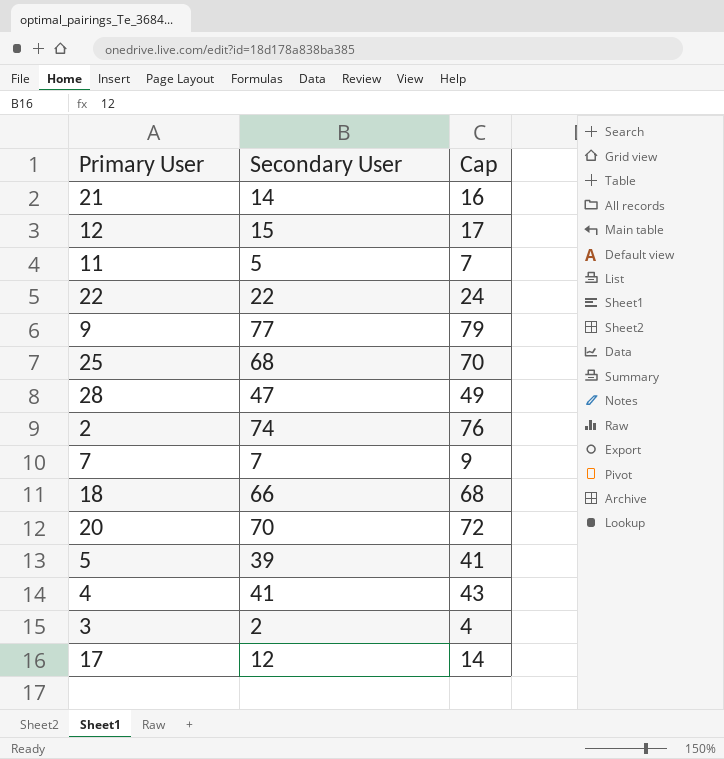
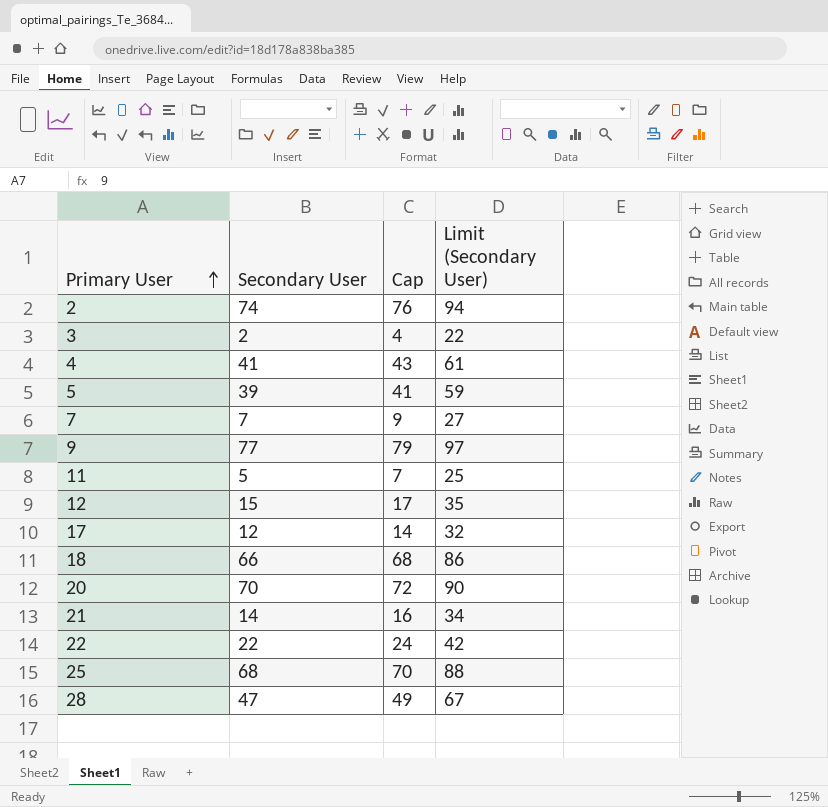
row order: none -> Primary User ascending
column Limit (Secondary User) | formula: none -> [Secondary User] + 20

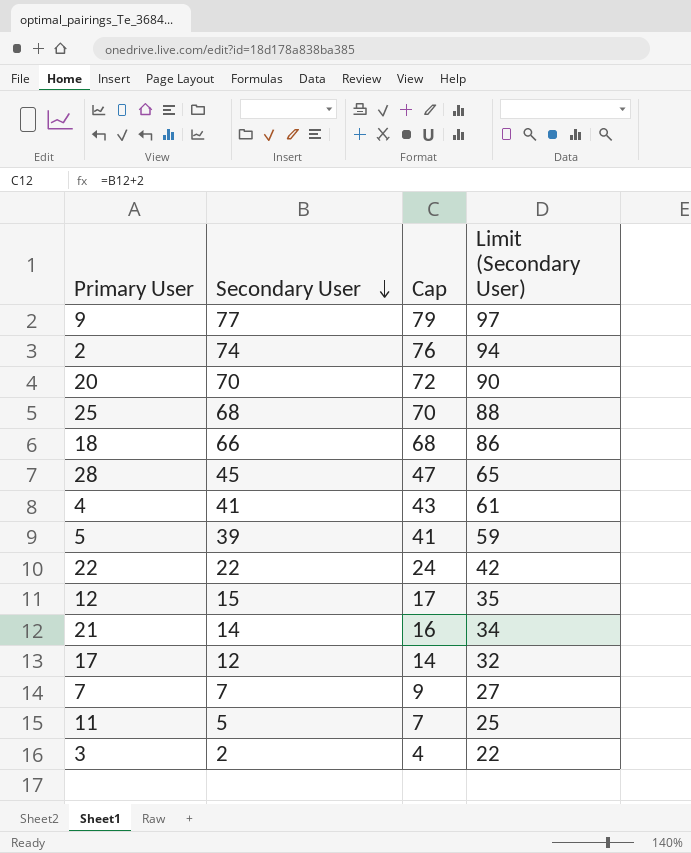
row order: Primary User ascending -> Secondary User descending
28 | Secondary User: 47 -> 45
28 | Cap: 49 -> 47
28 | Limit (Secondary User): 67 -> 65

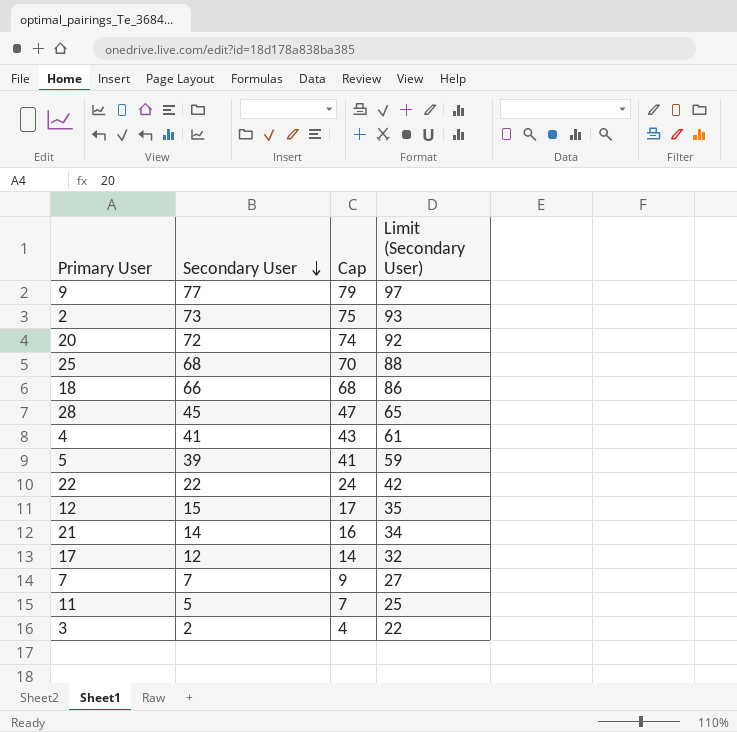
2 | Secondary User: 74 -> 73
2 | Cap: 76 -> 75
2 | Limit (Secondary User): 94 -> 93
20 | Secondary User: 70 -> 72
20 | Cap: 72 -> 74
20 | Limit (Secondary User): 90 -> 92

